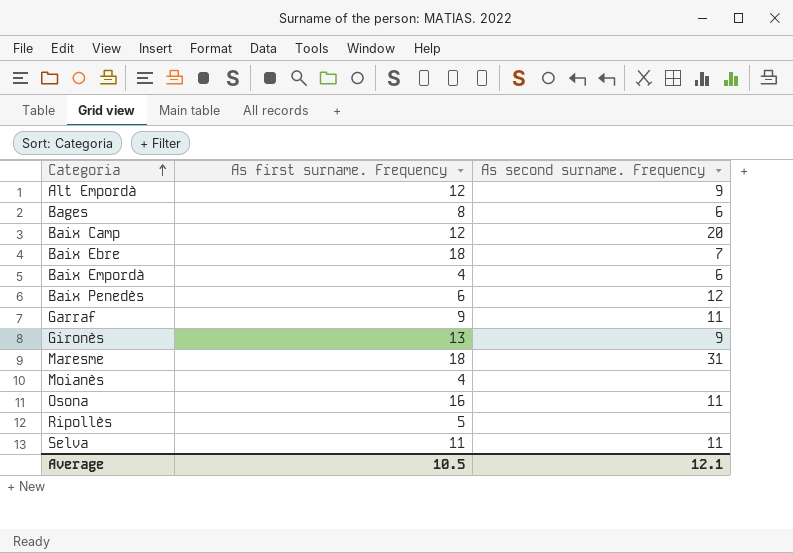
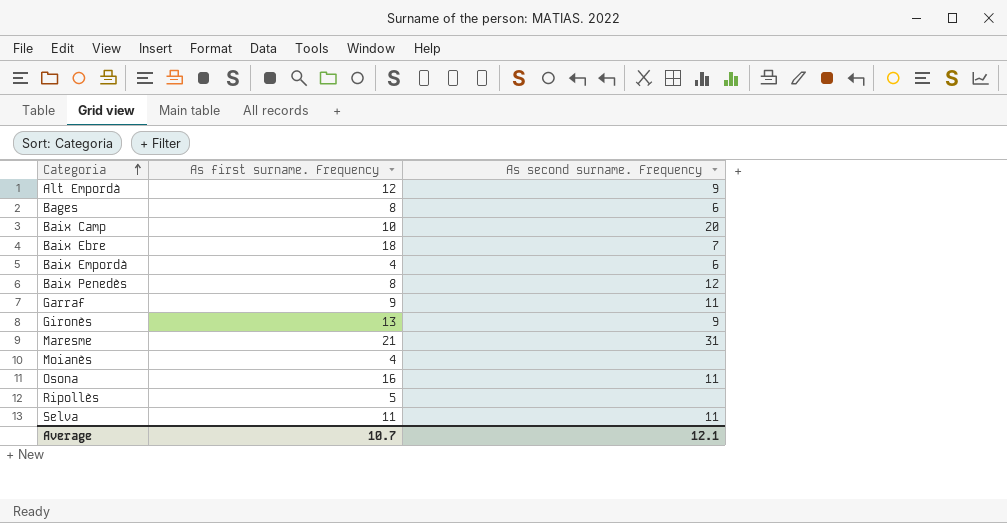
Baix Camp | As first surname. Frequency: 12 -> 10
Baix Penedès | As first surname. Frequency: 6 -> 8
Maresme | As first surname. Frequency: 18 -> 21
Average | As first surname. Frequency: 10.5 -> 10.7

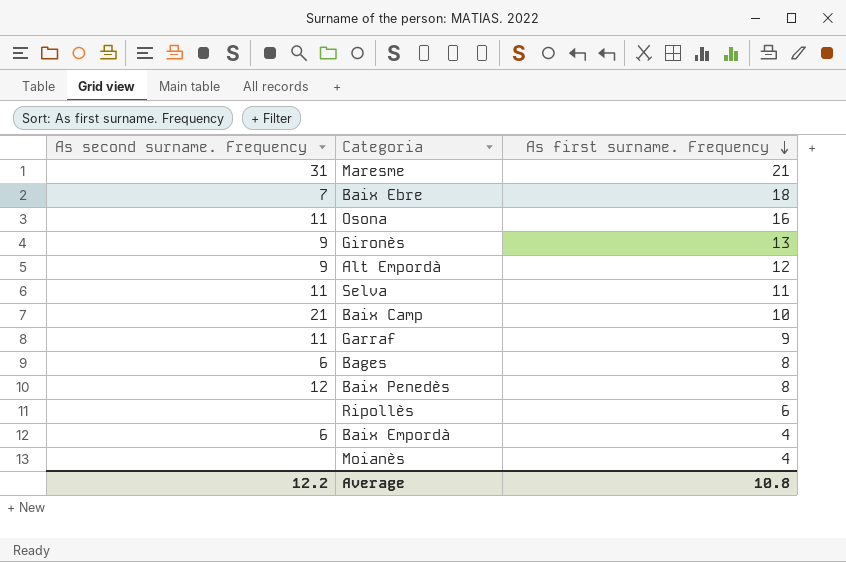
row order: Categoria ascending -> As first surname. Frequency descending
column As second surname. Frequency | position: 3 -> 1
Baix Camp | As second surname. Frequency: 20 -> 21
Ripollès | As first surname. Frequency: 5 -> 6
Average | As second surname. Frequency: 12.1 -> 12.2
Average | As first surname. Frequency: 10.7 -> 10.8

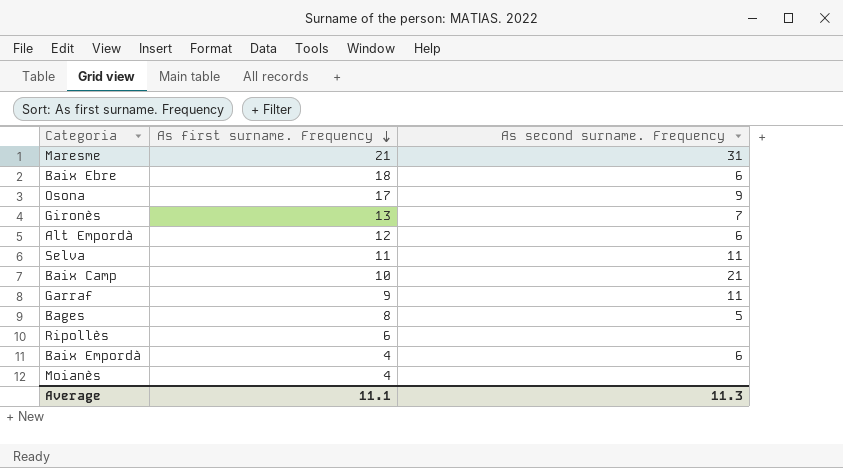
column As second surname. Frequency | position: 1 -> 3
row Baix Penedès: 12 | 8 -> none
Baix Ebre | As second surname. Frequency: 7 -> 6
Osona | As first surname. Frequency: 16 -> 17
Osona | As second surname. Frequency: 11 -> 9
Gironès | As second surname. Frequency: 9 -> 7
Alt Empordà | As second surname. Frequency: 9 -> 6
Bages | As second surname. Frequency: 6 -> 5
Average | As first surname. Frequency: 10.8 -> 11.1
Average | As second surname. Frequency: 12.2 -> 11.3

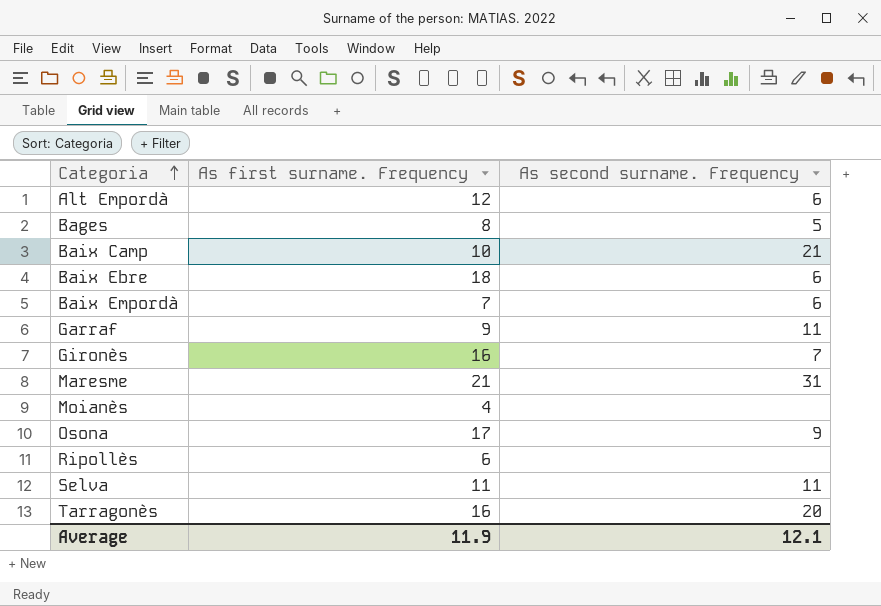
row order: As first surname. Frequency descending -> Categoria ascending
Baix Empordà | As first surname. Frequency: 4 -> 7
Gironès | As first surname. Frequency: 13 -> 16
row Tarragonès: none -> 16 | 20
Average | As first surname. Frequency: 11.1 -> 11.9
Average | As second surname. Frequency: 11.3 -> 12.1

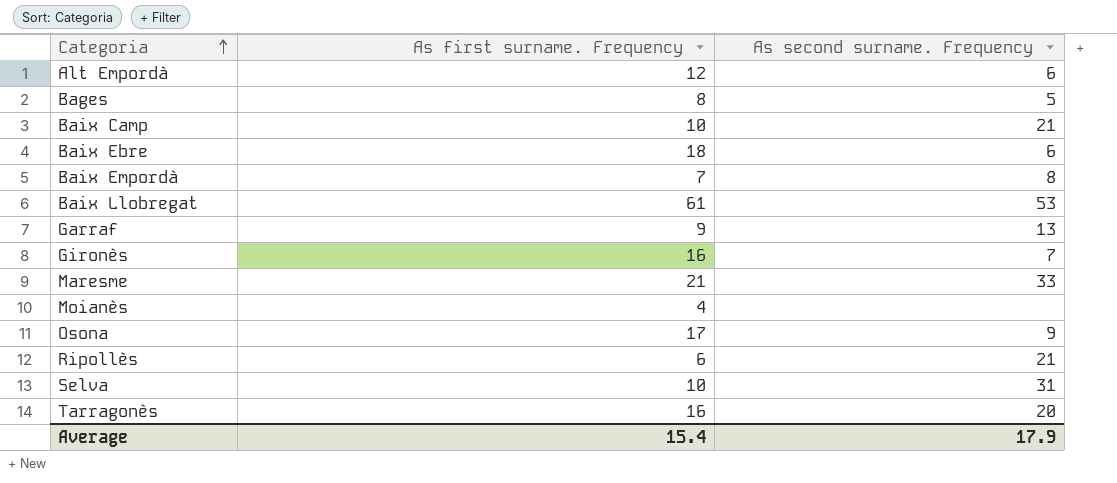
Baix Empordà | As second surname. Frequency: 6 -> 8
row Baix Llobregat: none -> 61 | 53
Garraf | As second surname. Frequency: 11 -> 13
Maresme | As second surname. Frequency: 31 -> 33
Ripollès | As second surname. Frequency: none -> 21
Selva | As first surname. Frequency: 11 -> 10
Selva | As second surname. Frequency: 11 -> 31
Average | As first surname. Frequency: 11.9 -> 15.4
Average | As second surname. Frequency: 12.1 -> 17.9

